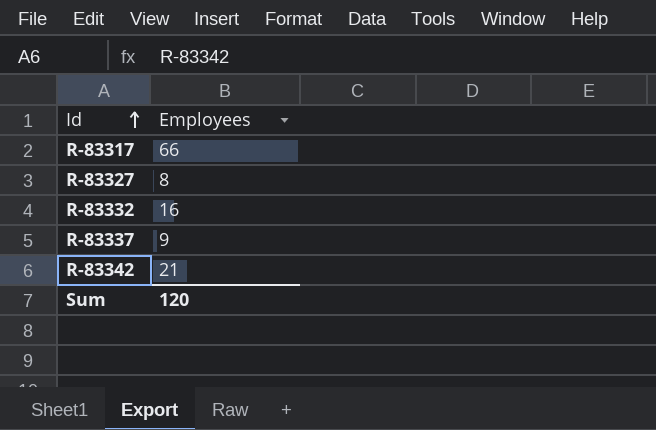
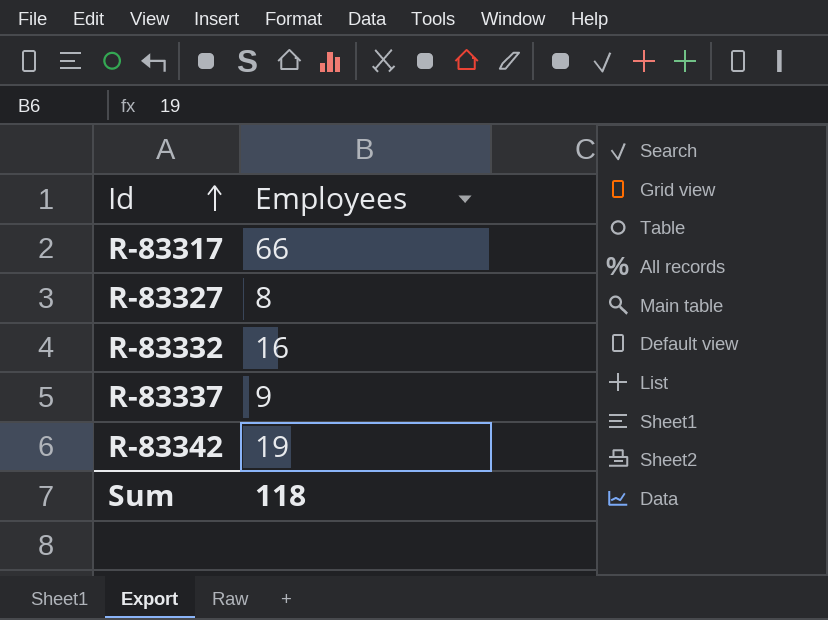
R-83342 | Employees: 21 -> 19
Sum | Employees: 120 -> 118

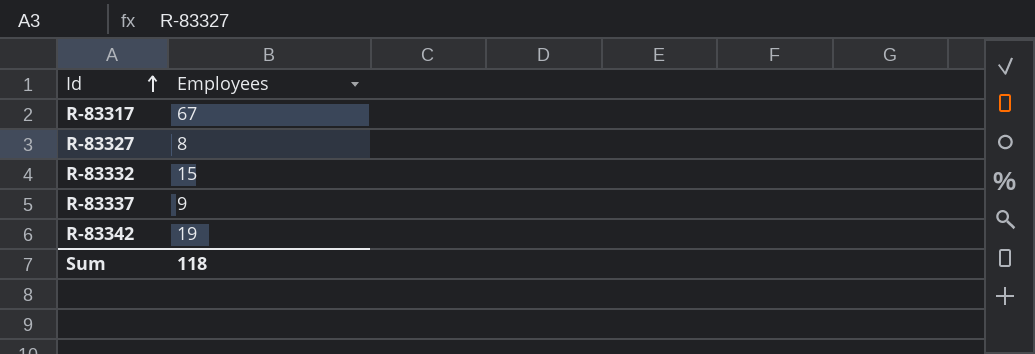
R-83317 | Employees: 66 -> 67
R-83332 | Employees: 16 -> 15

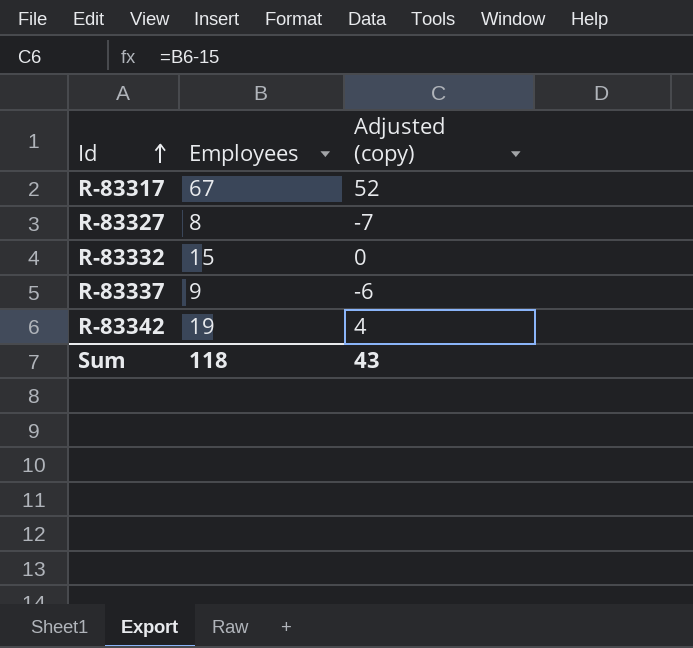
column Adjusted (copy) | formula: none -> [Employees] - 15

